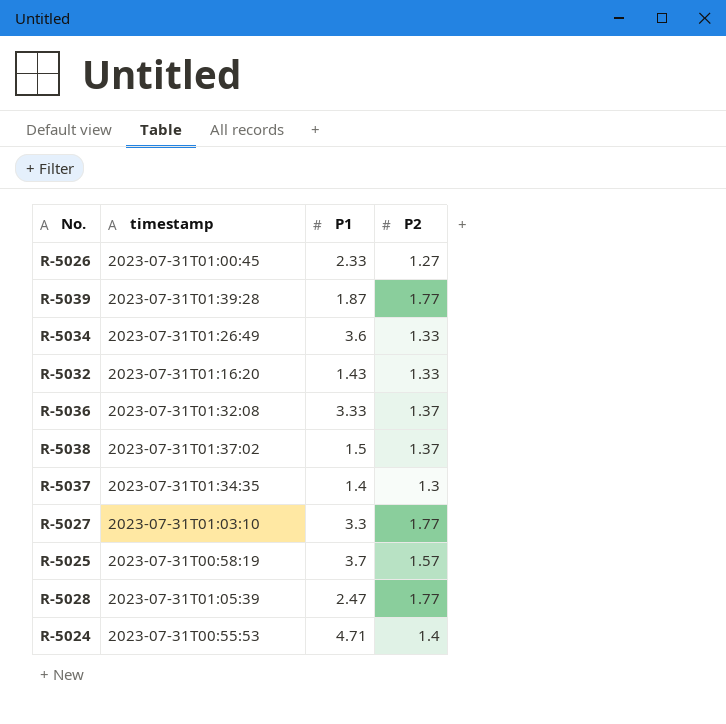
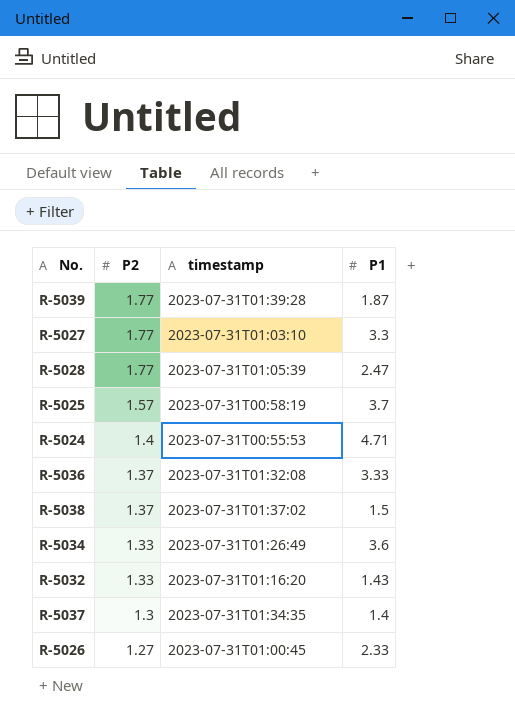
row order: none -> P2 descending
column P2 | position: 4 -> 2

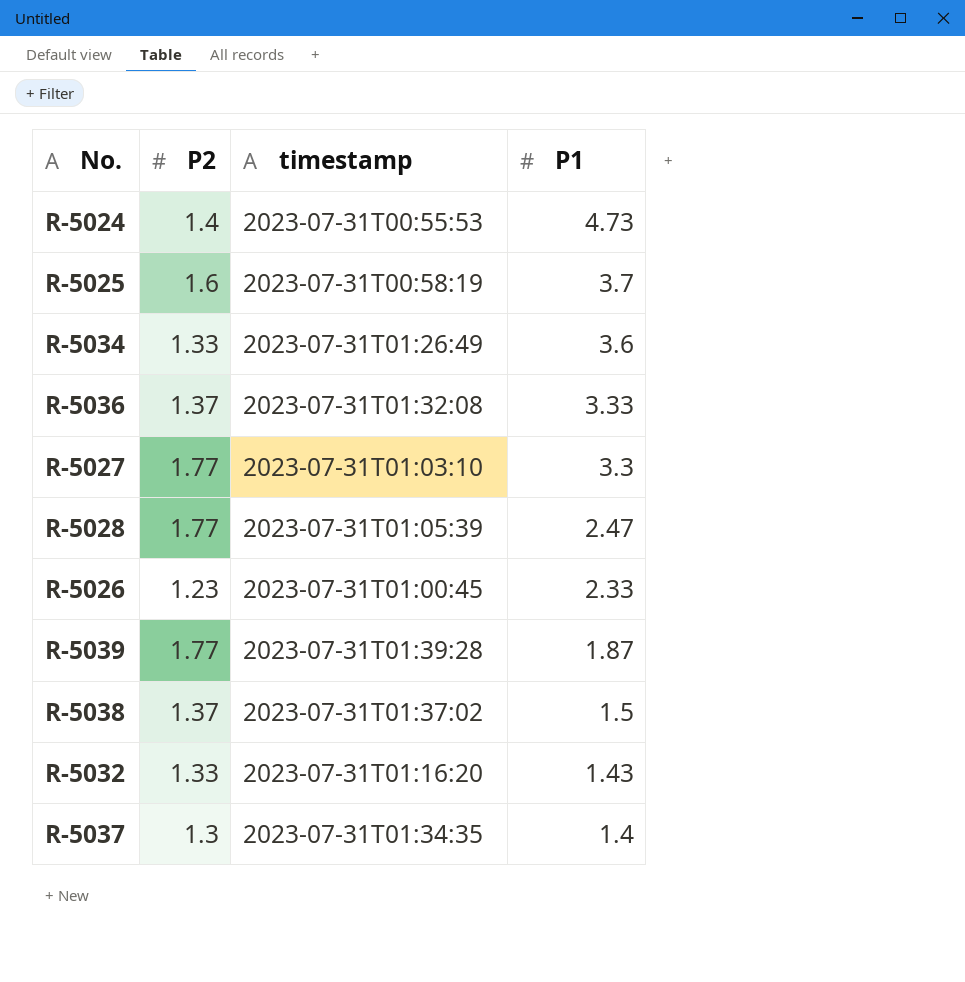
row order: P2 descending -> P1 descending
R-5024 | P1: 4.71 -> 4.73
R-5025 | P2: 1.57 -> 1.6
R-5026 | P2: 1.27 -> 1.23

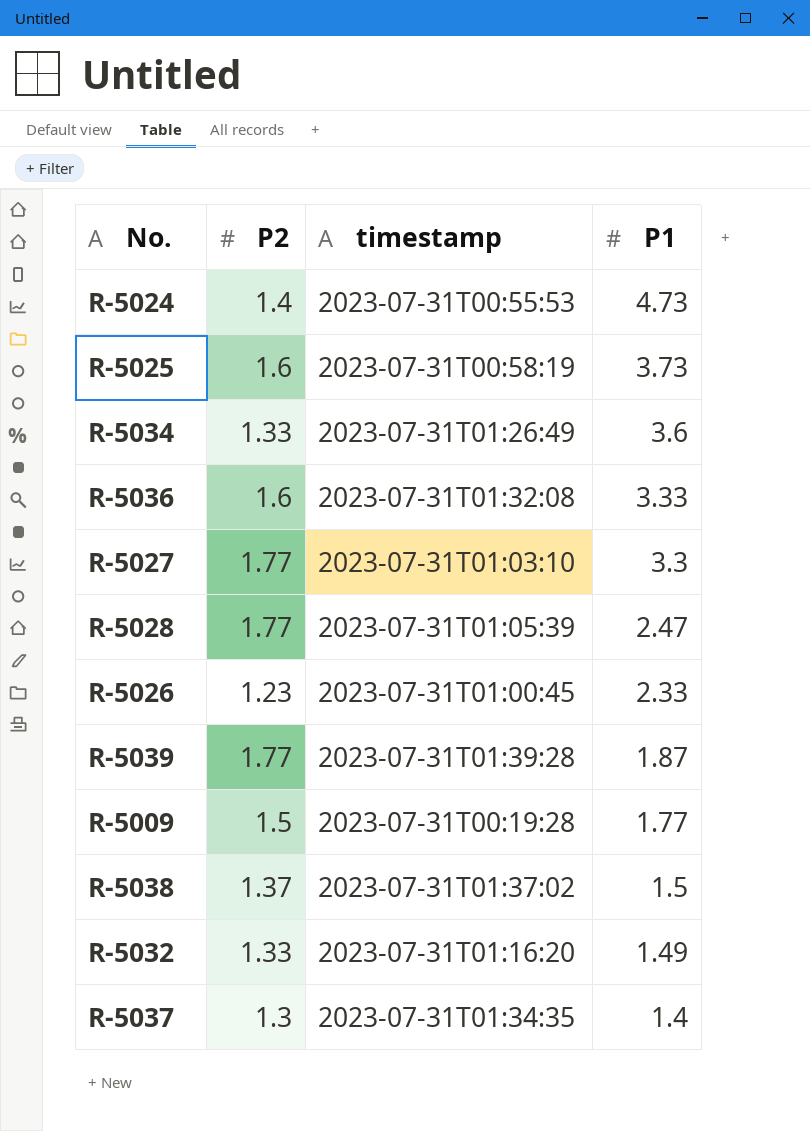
R-5025 | P1: 3.7 -> 3.73
R-5036 | P2: 1.37 -> 1.6
row R-5009: none -> 1.5 | 2023-07-31T00:19:28 | 1.77
R-5032 | P1: 1.43 -> 1.49

